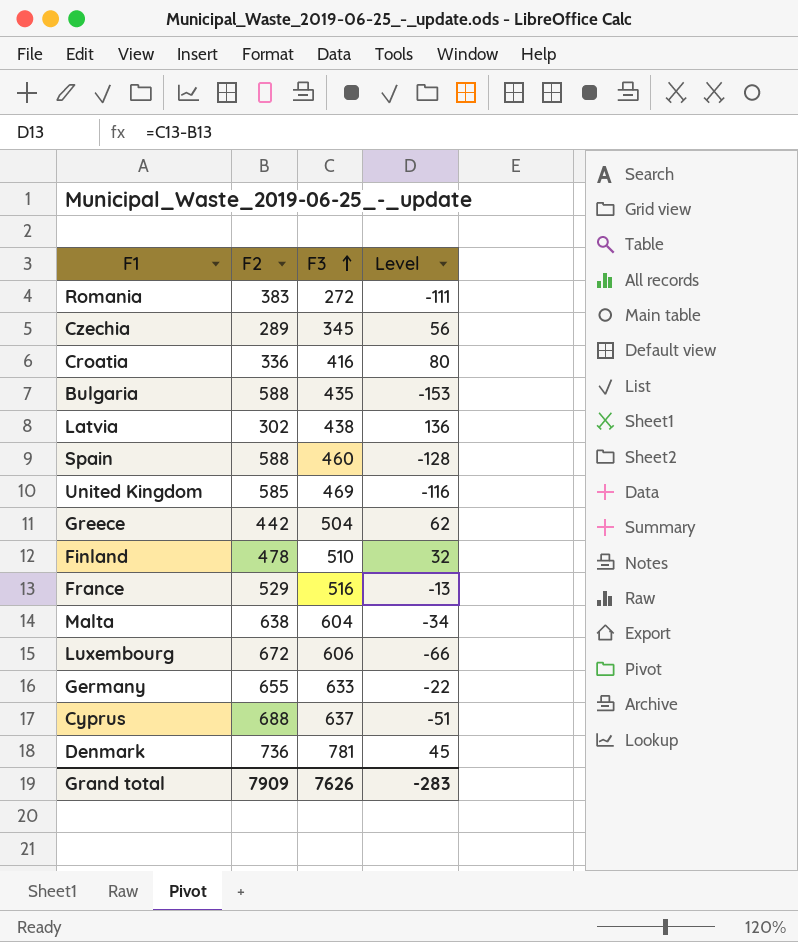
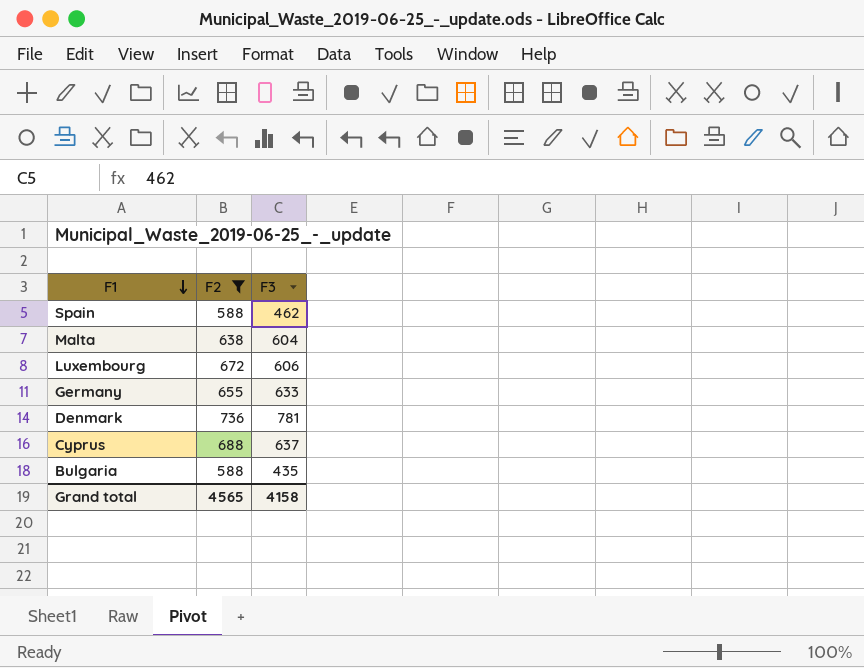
filter: none -> F2 >= 588
row order: F3 ascending -> F1 descending
column Level | formula: [F3] - [F2] -> none
Spain | F3: 460 -> 462
Grand total | F2: 7909 -> 4565
Grand total | F3: 7626 -> 4158

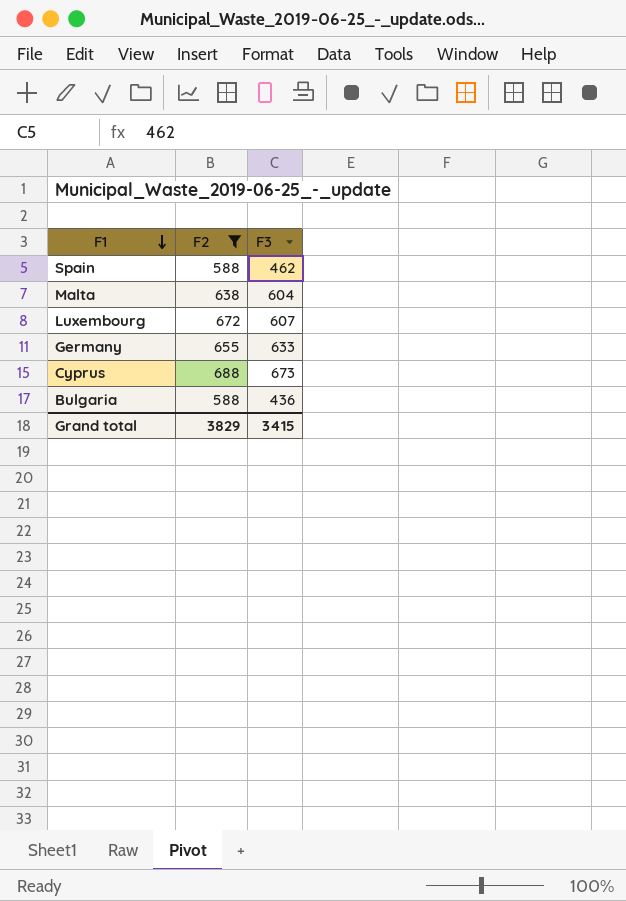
row Denmark: 736 | 781 -> none
Luxembourg | F3: 606 -> 607
Cyprus | F3: 637 -> 673
Bulgaria | F3: 435 -> 436
Grand total | F2: 4565 -> 3829
Grand total | F3: 4158 -> 3415

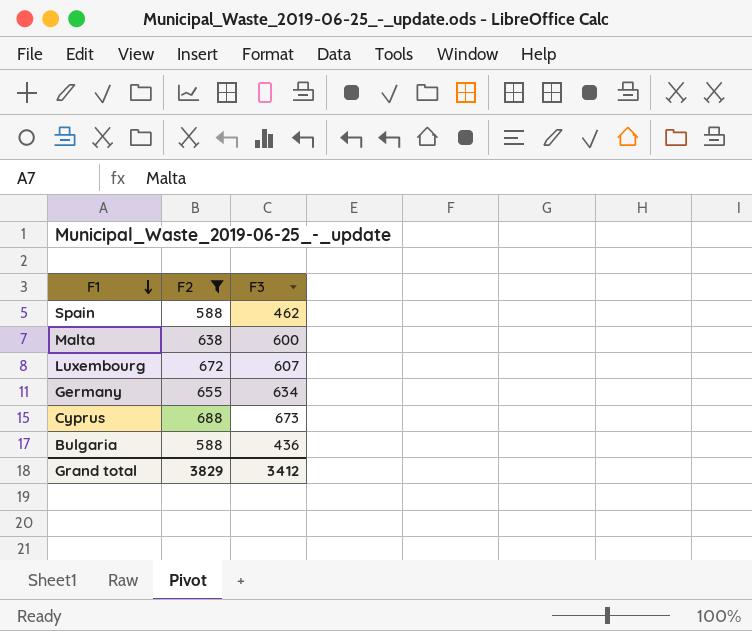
Malta | F3: 604 -> 600
Germany | F3: 633 -> 634
Grand total | F3: 3415 -> 3412

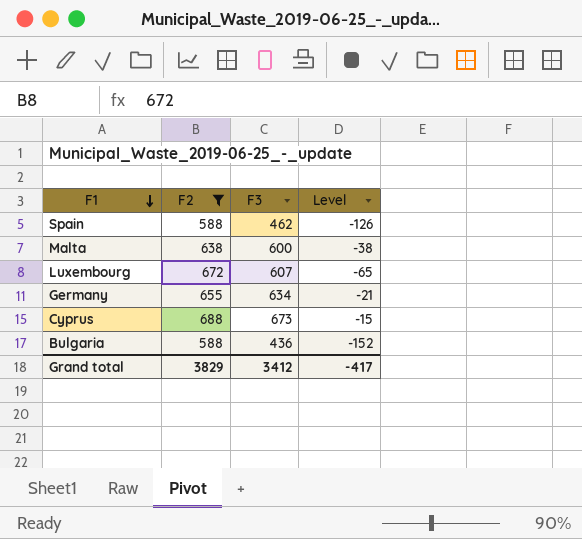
column Level | formula: none -> [F3] - [F2]

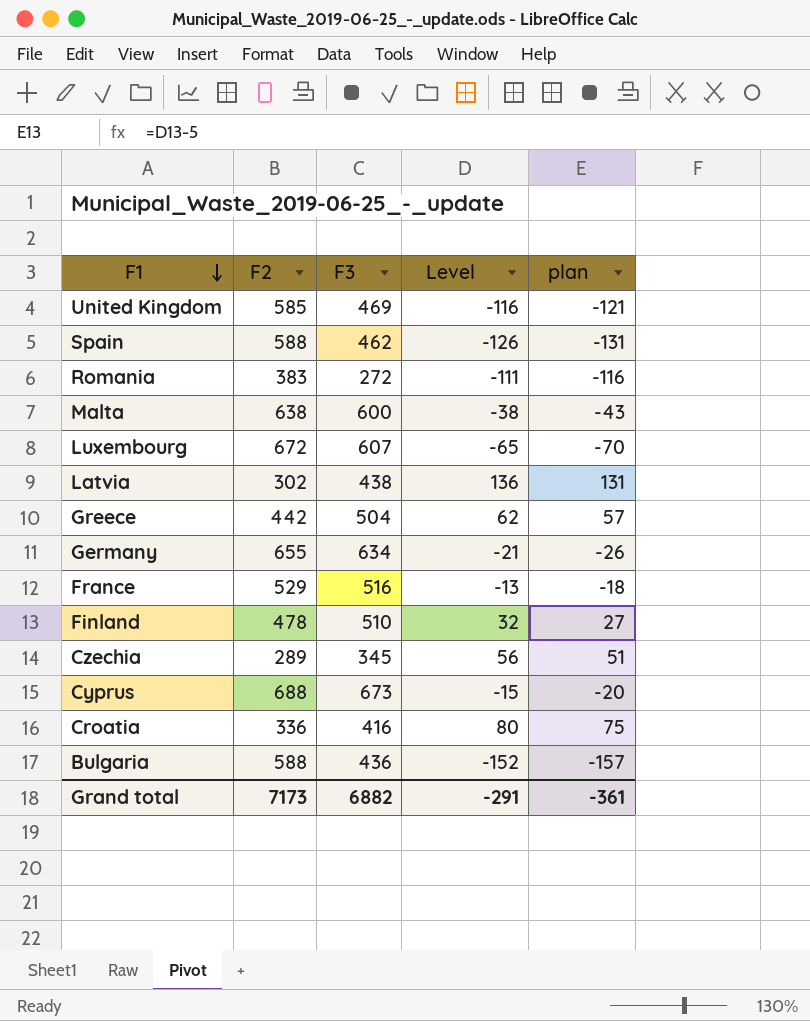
filter: F2 >= 588 -> none
column plan | formula: none -> [Level] - 5
Grand total | F2: 3829 -> 7173
Grand total | F3: 3412 -> 6882
Grand total | Level: -417 -> -291

